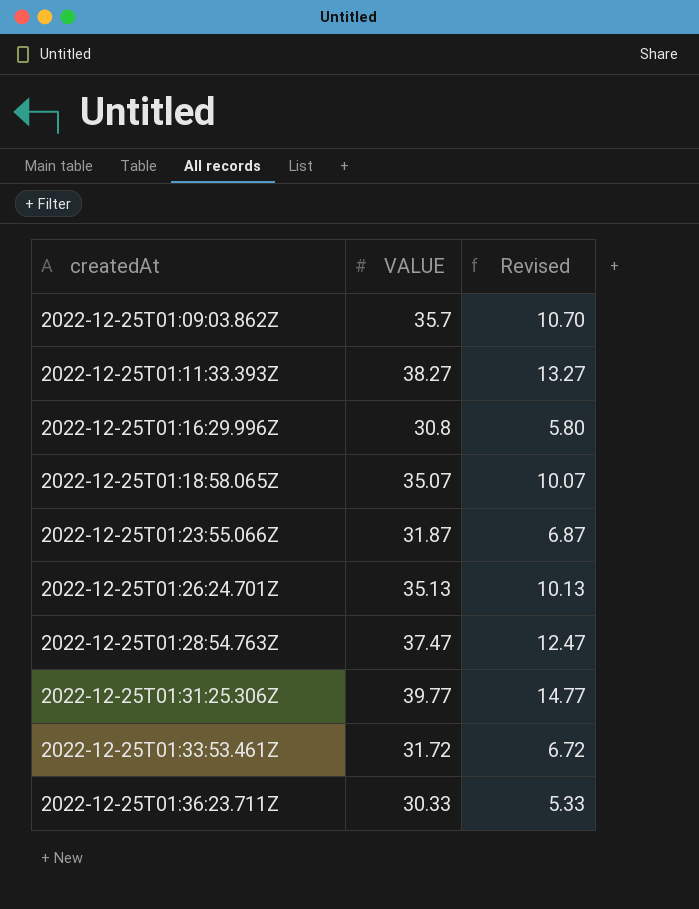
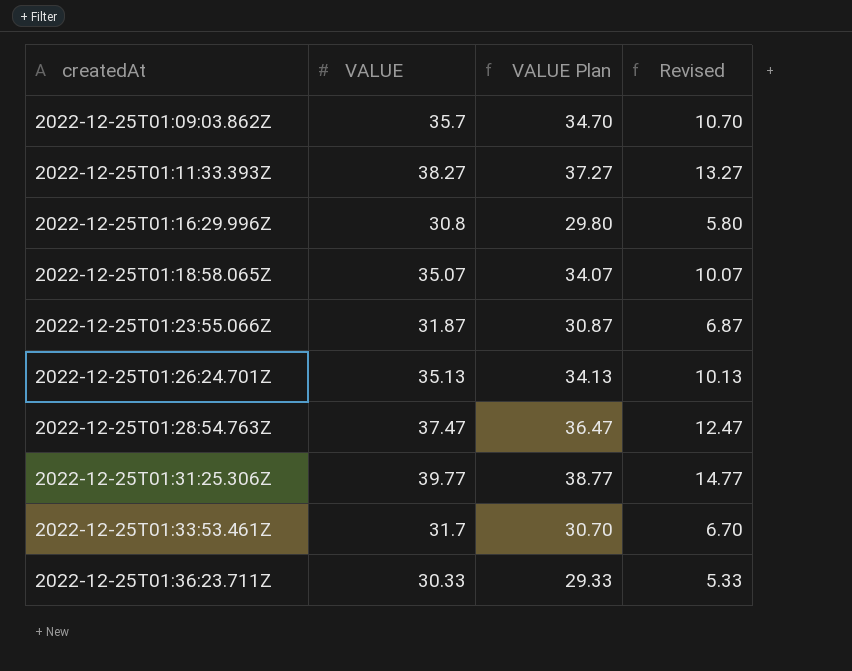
column VALUE Plan | formula: none -> [VALUE] - 1
2022-12-25T01:33:53.461Z | VALUE: 31.72 -> 31.7
2022-12-25T01:33:53.461Z | Revised: 6.72 -> 6.70

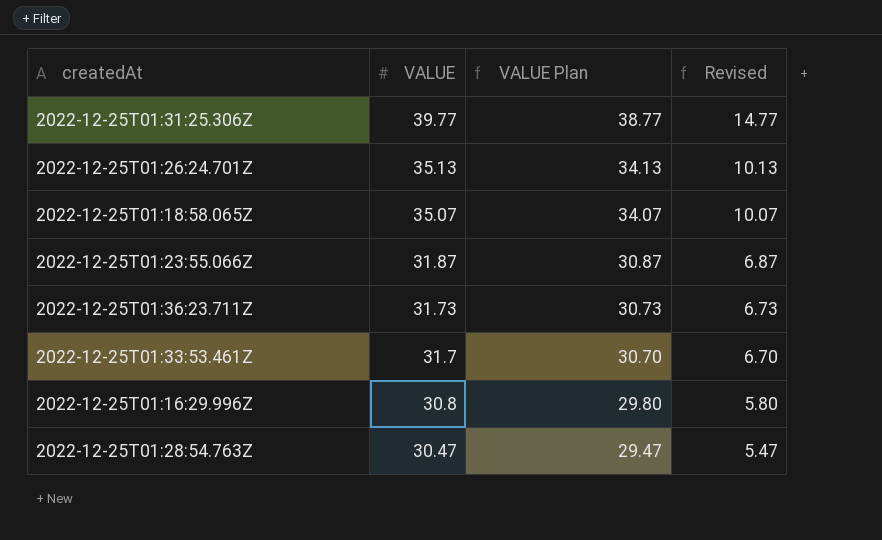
row order: createdAt ascending -> VALUE descending
row 2022-12-25T01:09:03.862Z: 35.7 | 34.70 | 10.70 -> none
row 2022-12-25T01:11:33.393Z: 38.27 | 37.27 | 13.27 -> none
2022-12-25T01:36:23.711Z | VALUE: 30.33 -> 31.73
2022-12-25T01:36:23.711Z | VALUE Plan: 29.33 -> 30.73
2022-12-25T01:36:23.711Z | Revised: 5.33 -> 6.73
2022-12-25T01:28:54.763Z | VALUE: 37.47 -> 30.47
2022-12-25T01:28:54.763Z | VALUE Plan: 36.47 -> 29.47
2022-12-25T01:28:54.763Z | Revised: 12.47 -> 5.47

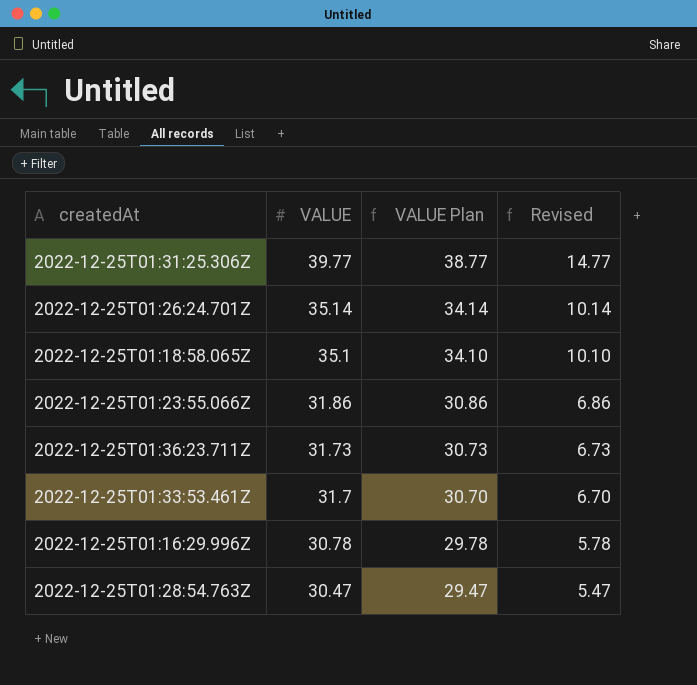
2022-12-25T01:26:24.701Z | VALUE: 35.13 -> 35.14
2022-12-25T01:26:24.701Z | VALUE Plan: 34.13 -> 34.14
2022-12-25T01:26:24.701Z | Revised: 10.13 -> 10.14
2022-12-25T01:18:58.065Z | VALUE: 35.07 -> 35.1
2022-12-25T01:18:58.065Z | VALUE Plan: 34.07 -> 34.10
2022-12-25T01:18:58.065Z | Revised: 10.07 -> 10.10
2022-12-25T01:23:55.066Z | VALUE: 31.87 -> 31.86
2022-12-25T01:23:55.066Z | VALUE Plan: 30.87 -> 30.86
2022-12-25T01:23:55.066Z | Revised: 6.87 -> 6.86
2022-12-25T01:16:29.996Z | VALUE: 30.8 -> 30.78
2022-12-25T01:16:29.996Z | VALUE Plan: 29.80 -> 29.78
2022-12-25T01:16:29.996Z | Revised: 5.80 -> 5.78

